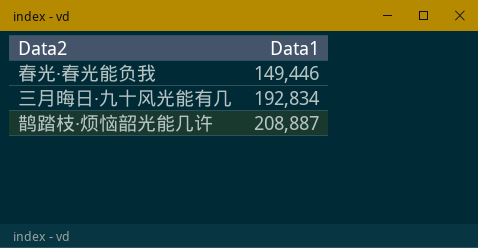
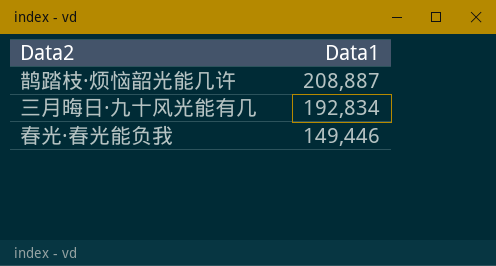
row order: Data1 ascending -> Data1 descending

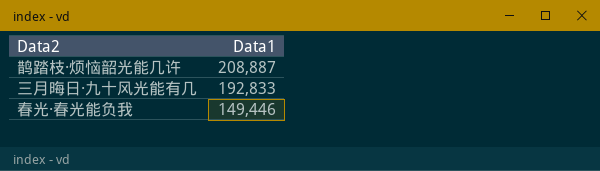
三月晦日·九十风光能有几 | Data1: 192,834 -> 192,833

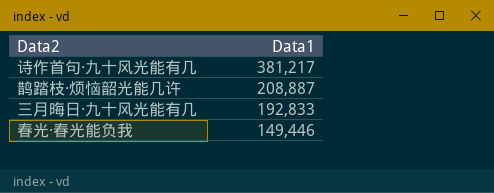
row 诗作首句·九十风光能有几: none -> 381,217

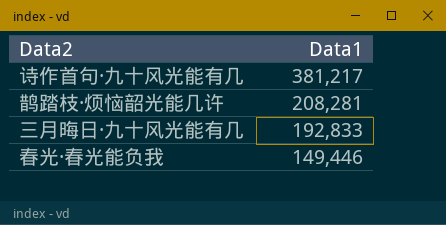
鹊踏枝·烦恼韶光能几许 | Data1: 208,887 -> 208,281

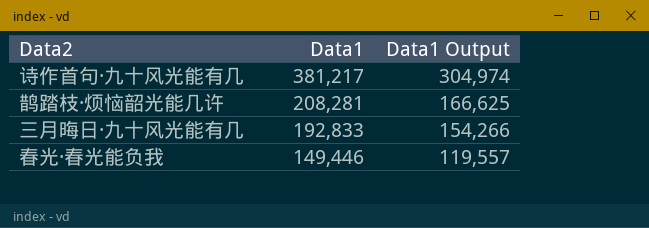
column Data1 Output | formula: none -> [Data1] * 0.8

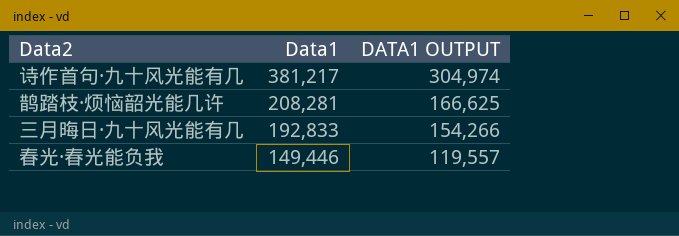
column name: Data1 Output -> DATA1 OUTPUT

